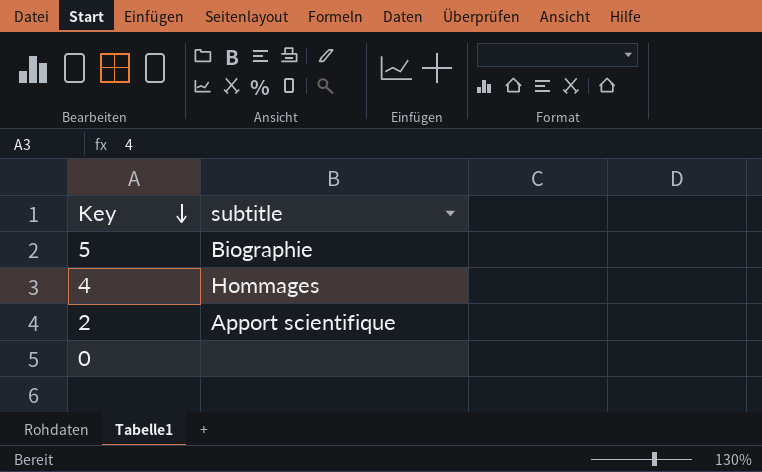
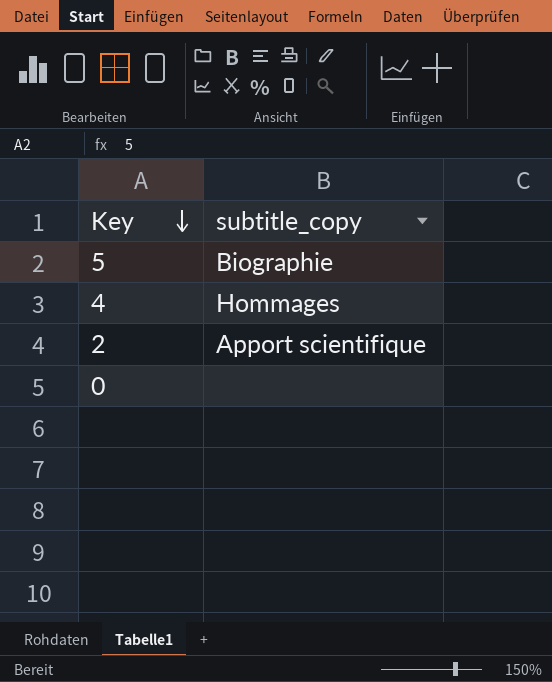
column name: subtitle -> subtitle_copy

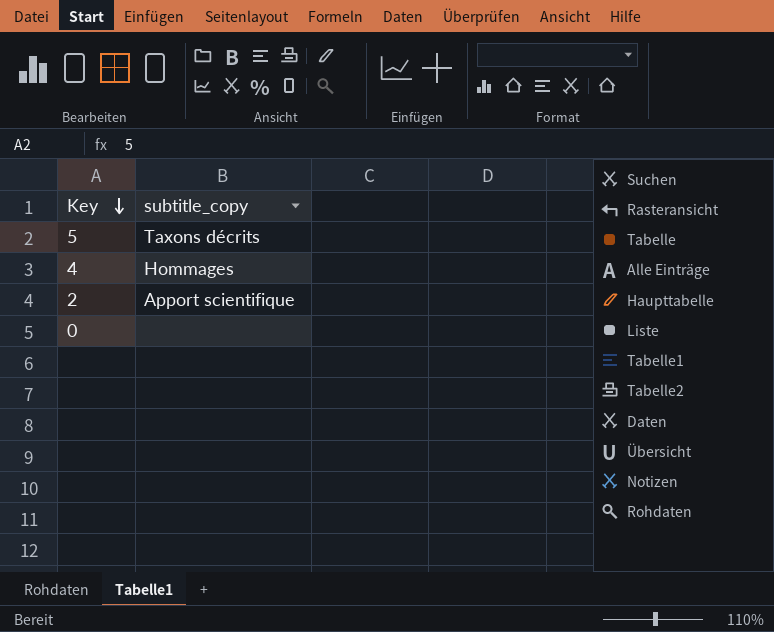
5 | subtitle_copy: Biographie -> Taxons décrits

